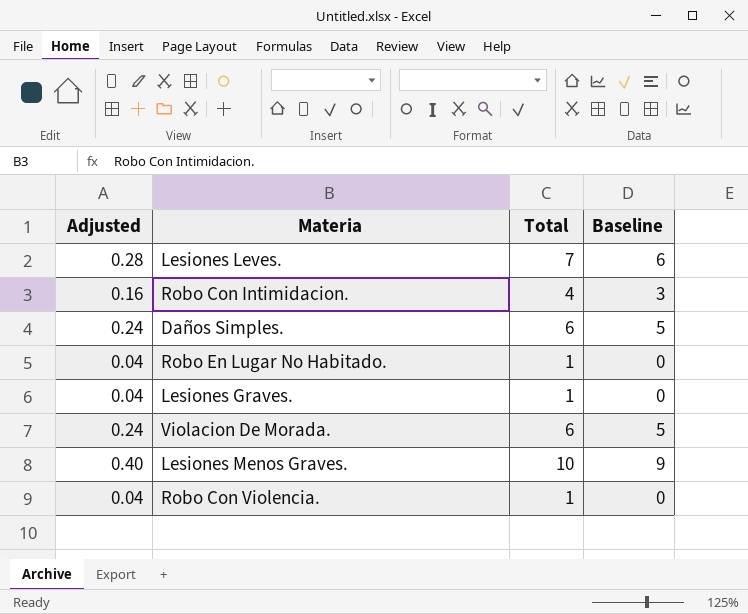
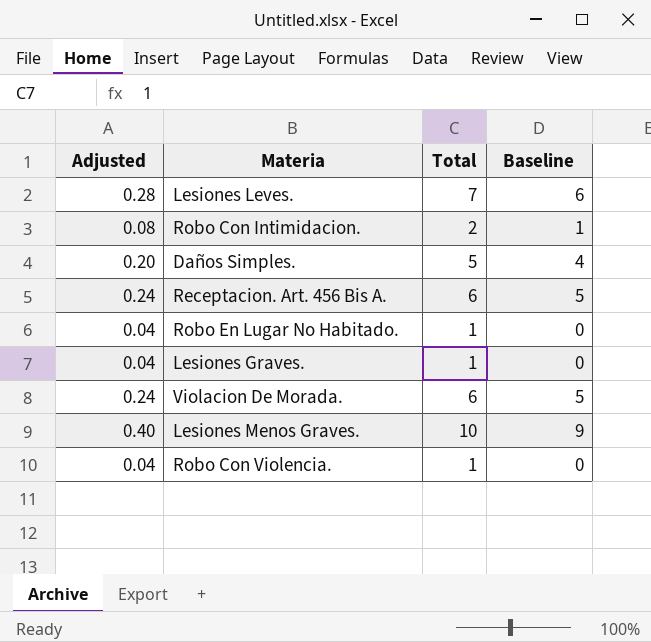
Robo Con Intimidacion. | Adjusted: 0.16 -> 0.08
Robo Con Intimidacion. | Total: 4 -> 2
Robo Con Intimidacion. | Baseline: 3 -> 1
Daños Simples. | Adjusted: 0.24 -> 0.20
Daños Simples. | Total: 6 -> 5
Daños Simples. | Baseline: 5 -> 4
row Receptacion. Art. 456 Bis A.: none -> 0.24 | 6 | 5

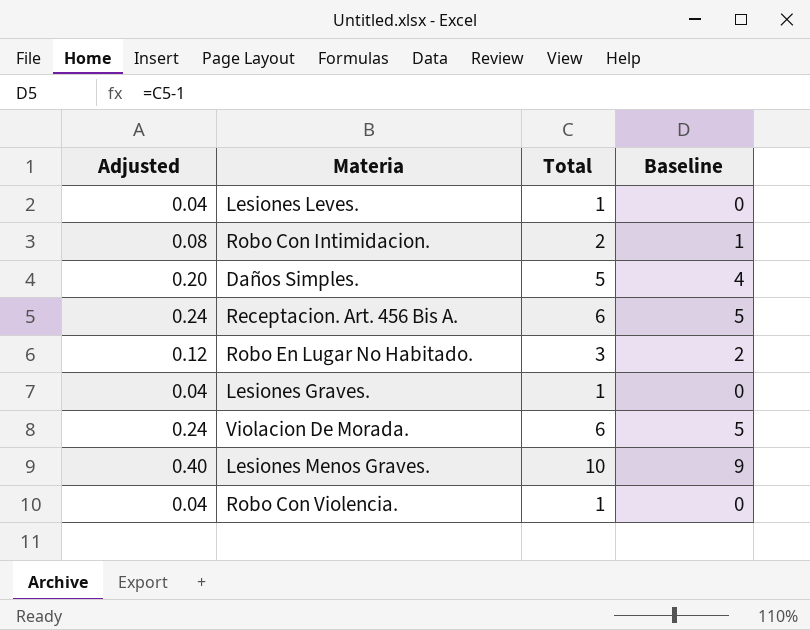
Lesiones Leves. | Adjusted: 0.28 -> 0.04
Lesiones Leves. | Total: 7 -> 1
Lesiones Leves. | Baseline: 6 -> 0
Robo En Lugar No Habitado. | Adjusted: 0.04 -> 0.12
Robo En Lugar No Habitado. | Total: 1 -> 3
Robo En Lugar No Habitado. | Baseline: 0 -> 2

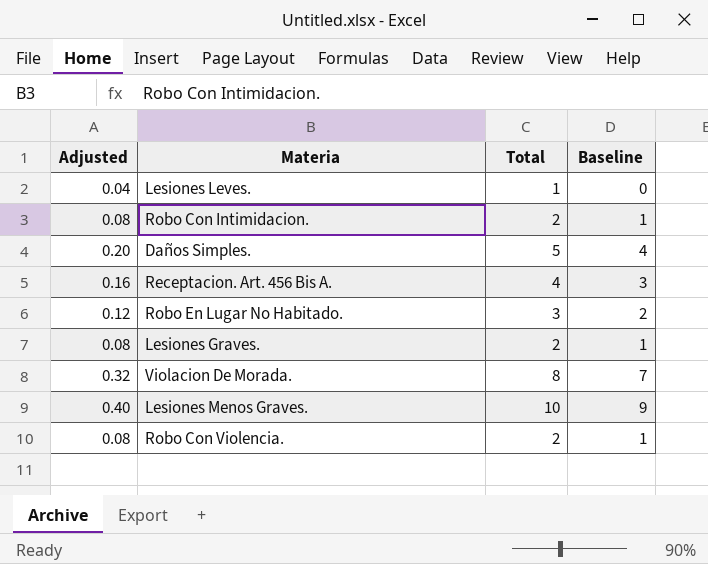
Receptacion. Art. 456 Bis A. | Adjusted: 0.24 -> 0.16
Receptacion. Art. 456 Bis A. | Total: 6 -> 4
Receptacion. Art. 456 Bis A. | Baseline: 5 -> 3
Lesiones Graves. | Adjusted: 0.04 -> 0.08
Lesiones Graves. | Total: 1 -> 2
Lesiones Graves. | Baseline: 0 -> 1
Violacion De Morada. | Adjusted: 0.24 -> 0.32
Violacion De Morada. | Total: 6 -> 8
Violacion De Morada. | Baseline: 5 -> 7
Robo Con Violencia. | Adjusted: 0.04 -> 0.08
Robo Con Violencia. | Total: 1 -> 2
Robo Con Violencia. | Baseline: 0 -> 1

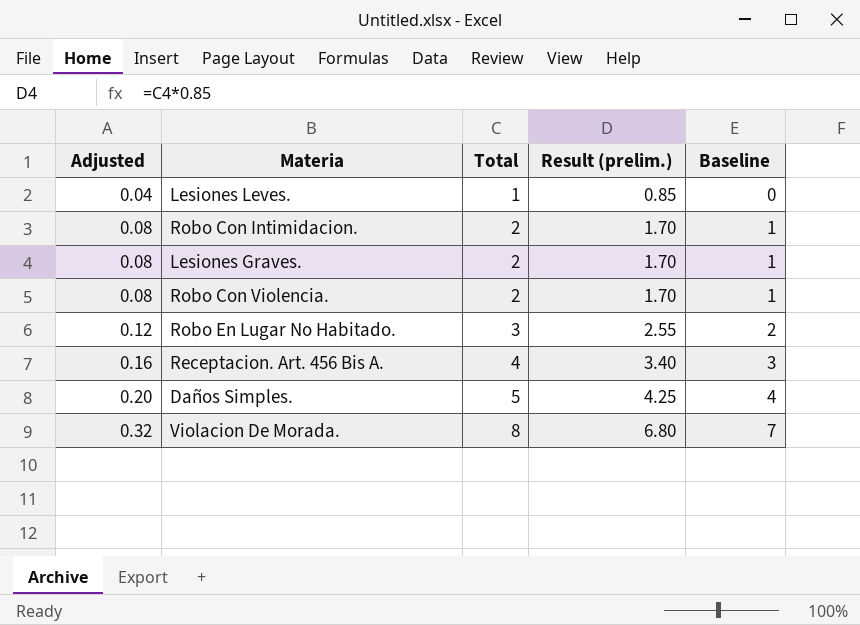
row order: none -> Adjusted ascending
column Result (prelim.) | formula: none -> [Total] * 0.85
row Lesiones Menos Graves.: 0.40 | 10 | 9 -> none

